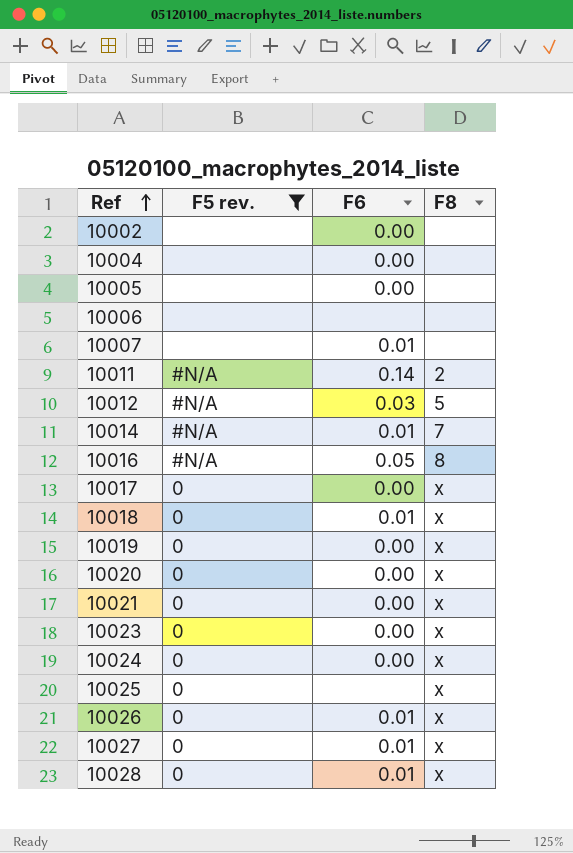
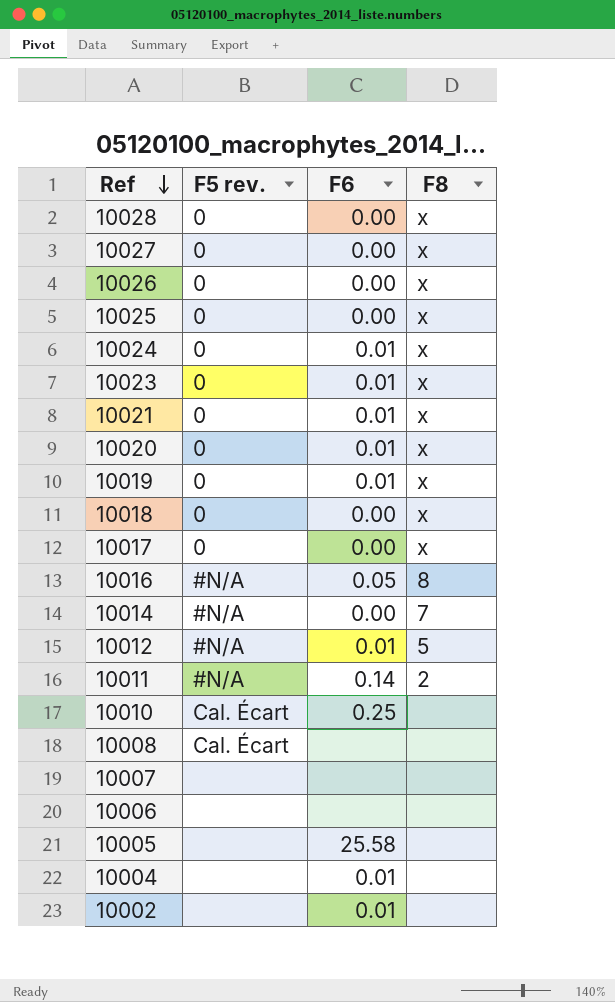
filter: F5 rev. != Cal. Écart -> none
row order: Ref ascending -> Ref descending
10028 | F6: 0.01 -> 0.00
10027 | F6: 0.01 -> 0.00
10026 | F6: 0.01 -> 0.00
10025 | F6: none -> 0.00
10024 | F6: 0.00 -> 0.01
10023 | F6: 0.00 -> 0.01
10021 | F6: 0.00 -> 0.01
10020 | F6: 0.00 -> 0.01
10019 | F6: 0.00 -> 0.01
10018 | F6: 0.01 -> 0.00
10014 | F6: 0.01 -> 0.00
10012 | F6: 0.03 -> 0.01
10007 | F6: 0.01 -> none
10005 | F6: 0.00 -> 25.58
10004 | F6: 0.00 -> 0.01
10002 | F6: 0.00 -> 0.01

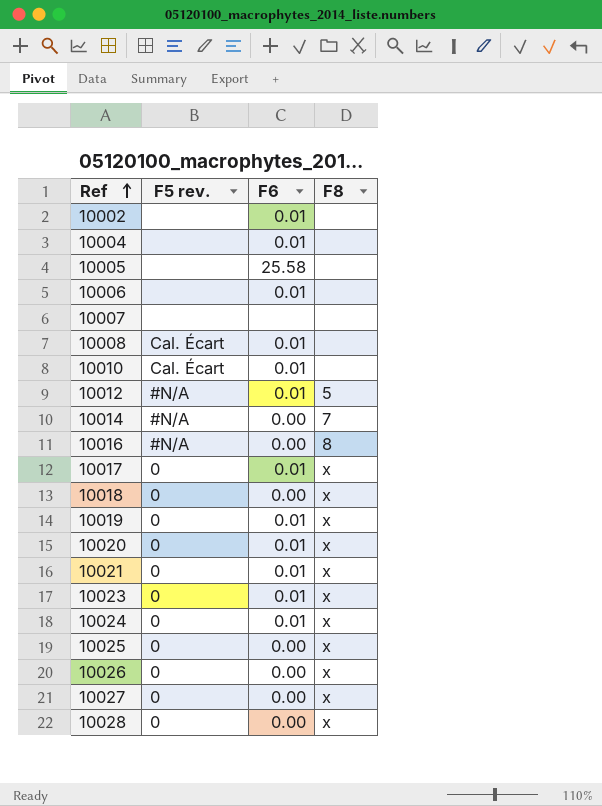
row order: Ref descending -> Ref ascending
row 10011: #N/A | 0.14 | 2 -> none
10006 | F6: none -> 0.01
10008 | F6: none -> 0.01
10010 | F6: 0.25 -> 0.01
10016 | F6: 0.05 -> 0.00
10017 | F6: 0.00 -> 0.01

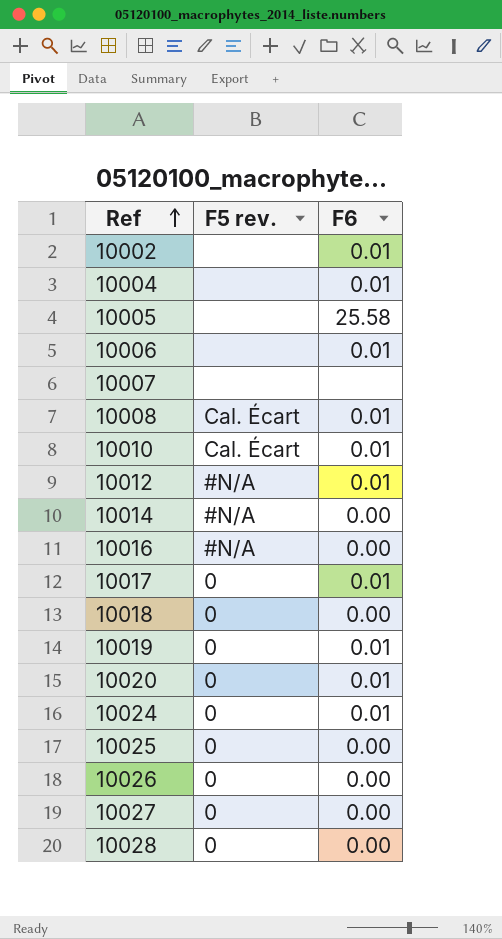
column F8 | position: 4 -> none
row 10021: 0 | 0.01 | x -> none
row 10023: 0 | 0.01 | x -> none

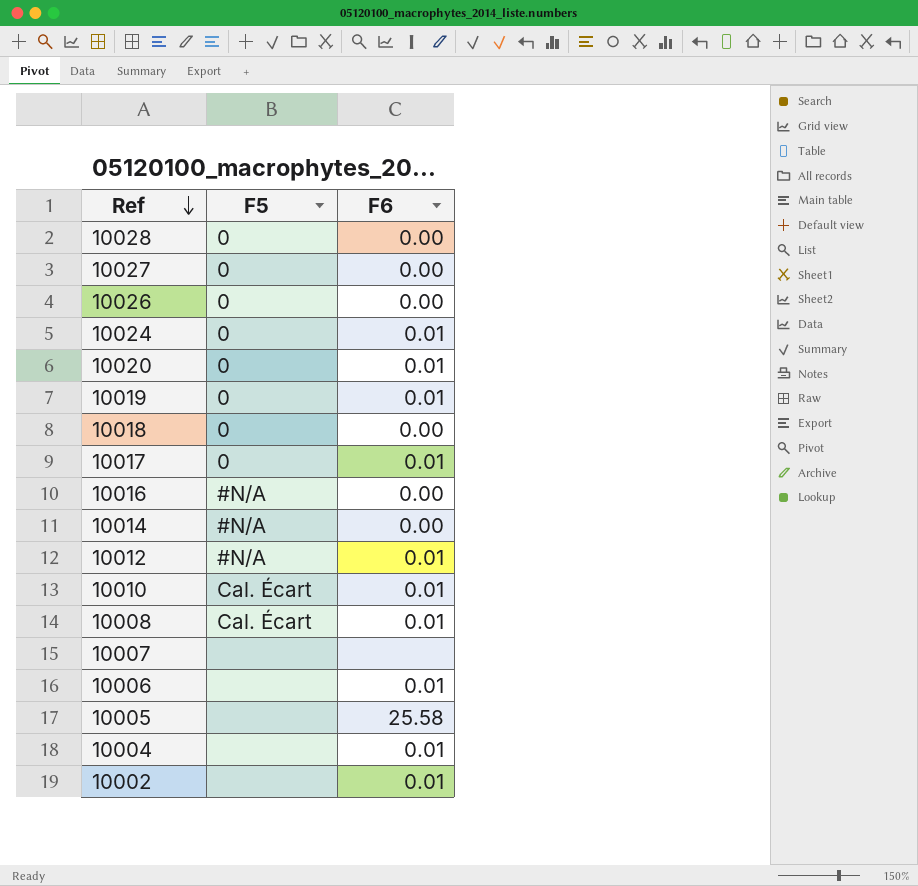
row order: Ref ascending -> Ref descending
column name: F5 rev. -> F5
row 10025: 0 | 0.00 -> none

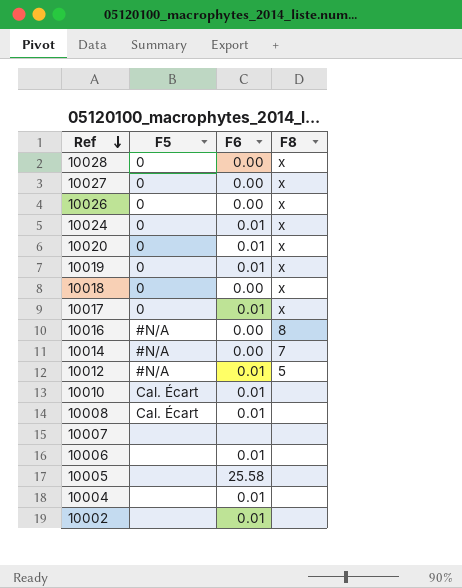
column F8 | position: none -> 4

